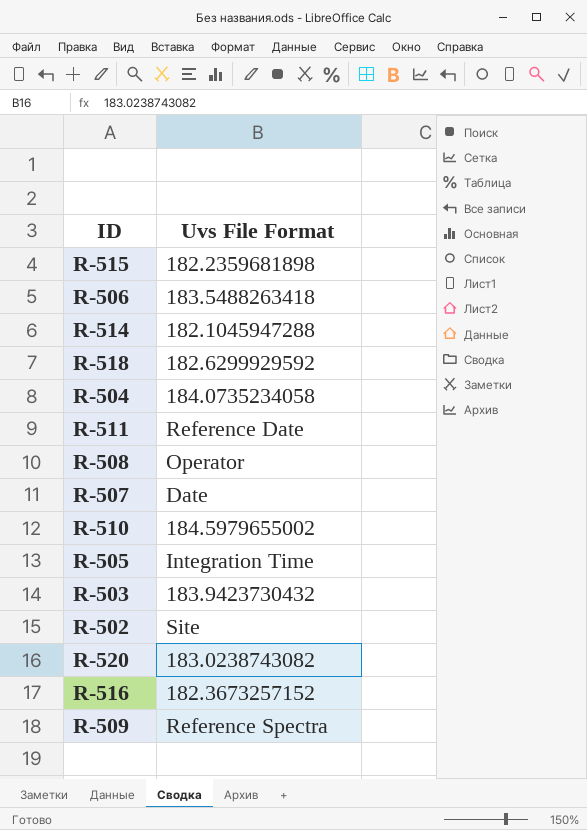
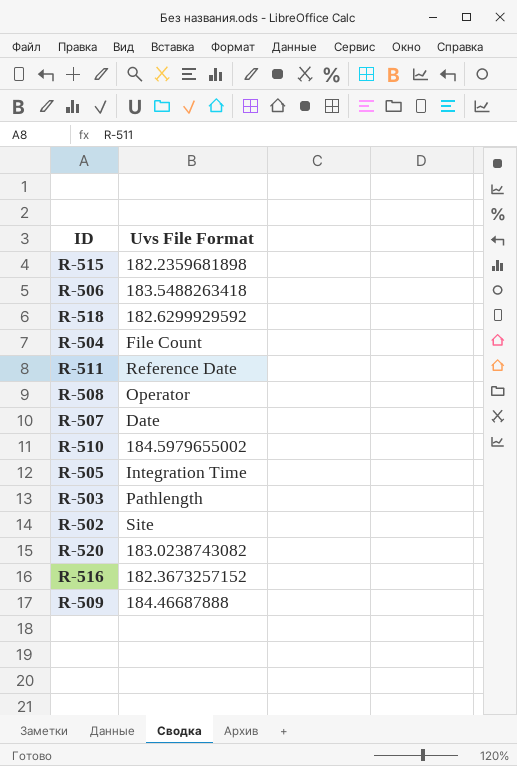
row R-514: 182.1045947288 -> none
R-504 | Uvs File Format: 184.0735234058 -> File Count
R-503 | Uvs File Format: 183.9423730432 -> Pathlength
R-509 | Uvs File Format: Reference Spectra -> 184.46687888

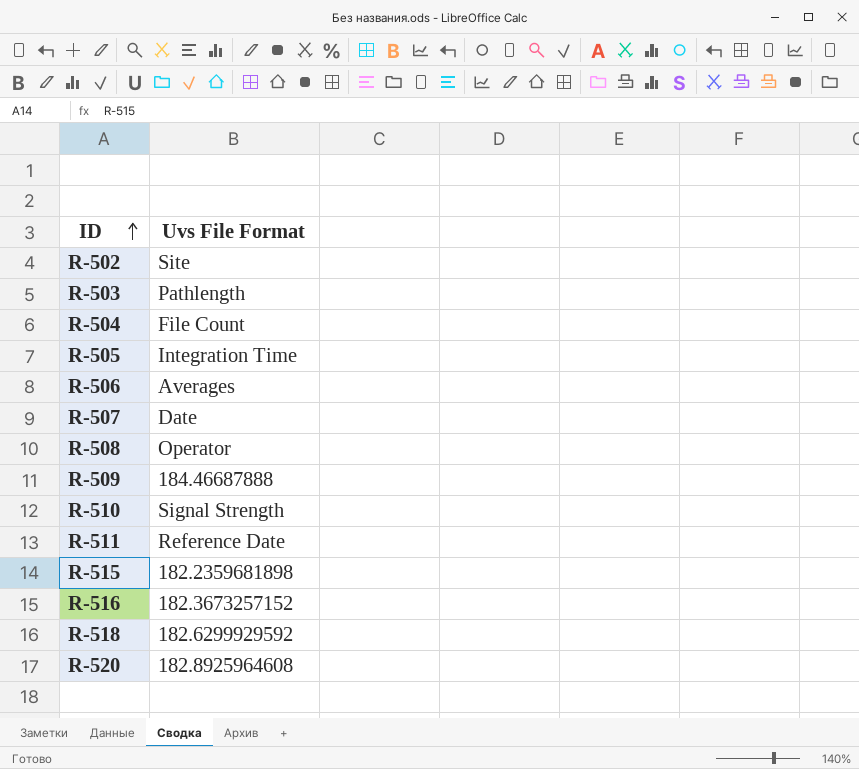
row order: none -> ID ascending
R-506 | Uvs File Format: 183.5488263418 -> Averages
R-510 | Uvs File Format: 184.5979655002 -> Signal Strength
R-520 | Uvs File Format: 183.0238743082 -> 182.8925964608

